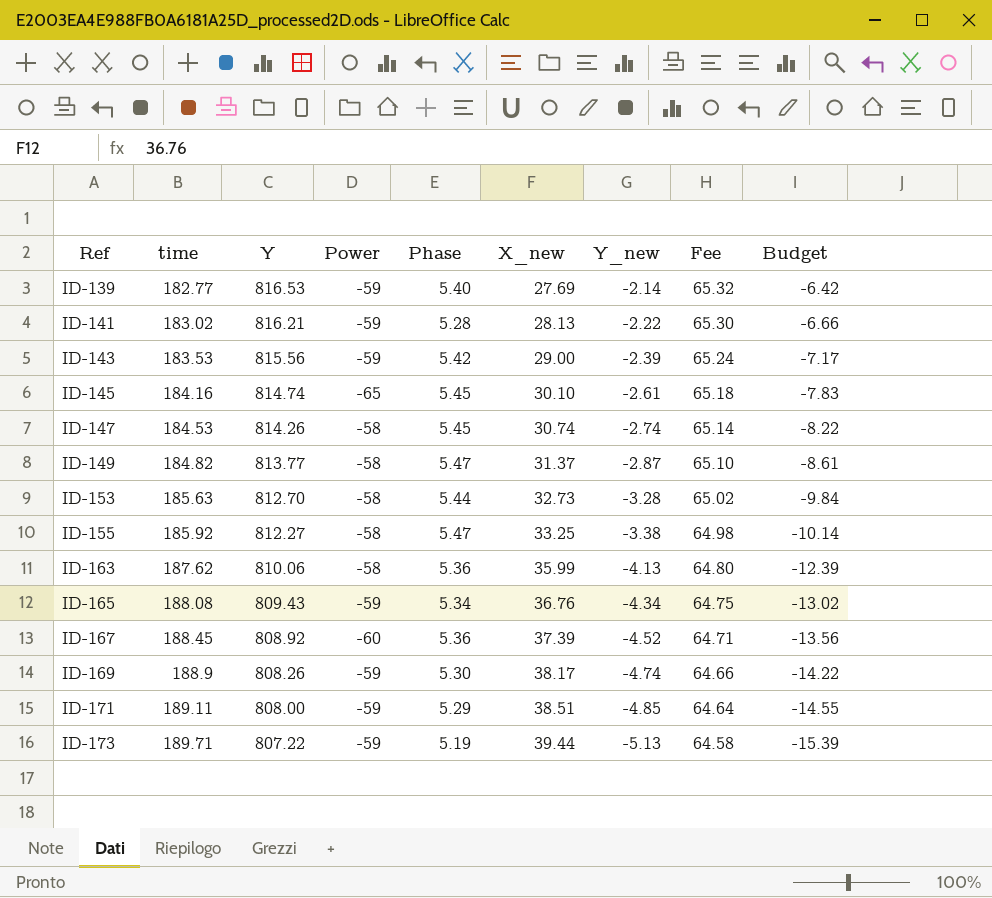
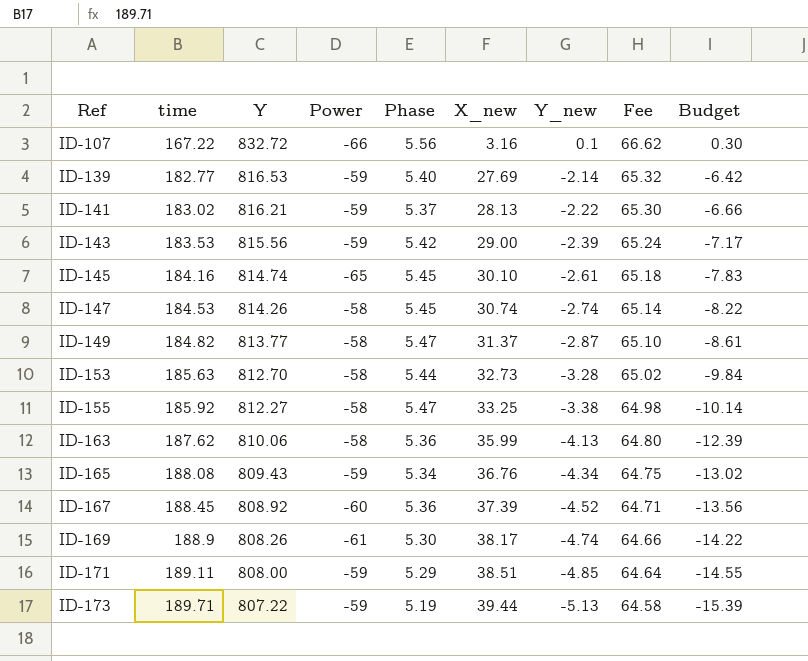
row ID-107: none -> 167.22 | 832.72 | -66 | 5.56 | 3.16 | 0.1 | 66.62 | 0.30
ID-141 | Phase: 5.28 -> 5.37
ID-169 | Power: -59 -> -61

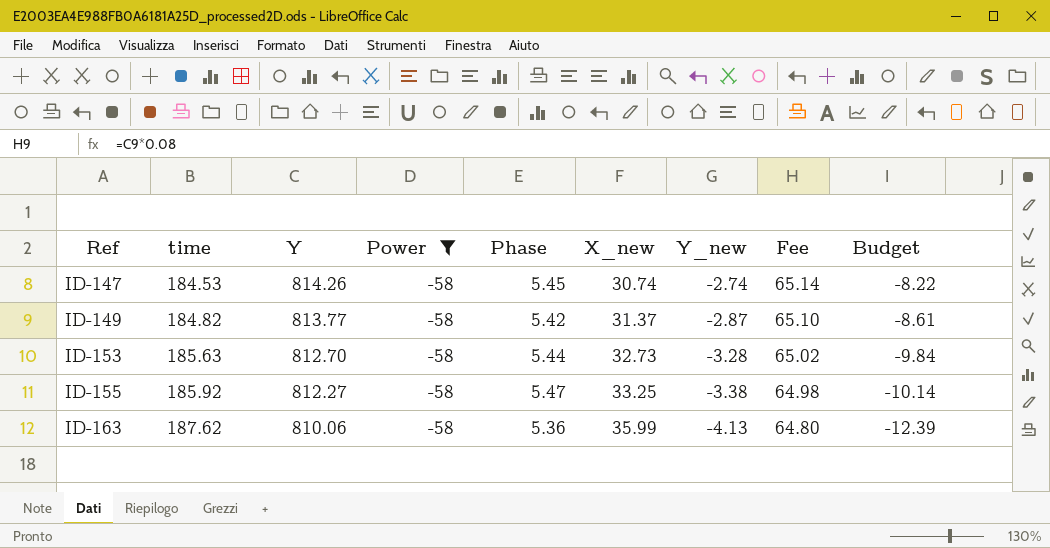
filter: none -> Power = -58
ID-149 | Phase: 5.47 -> 5.42

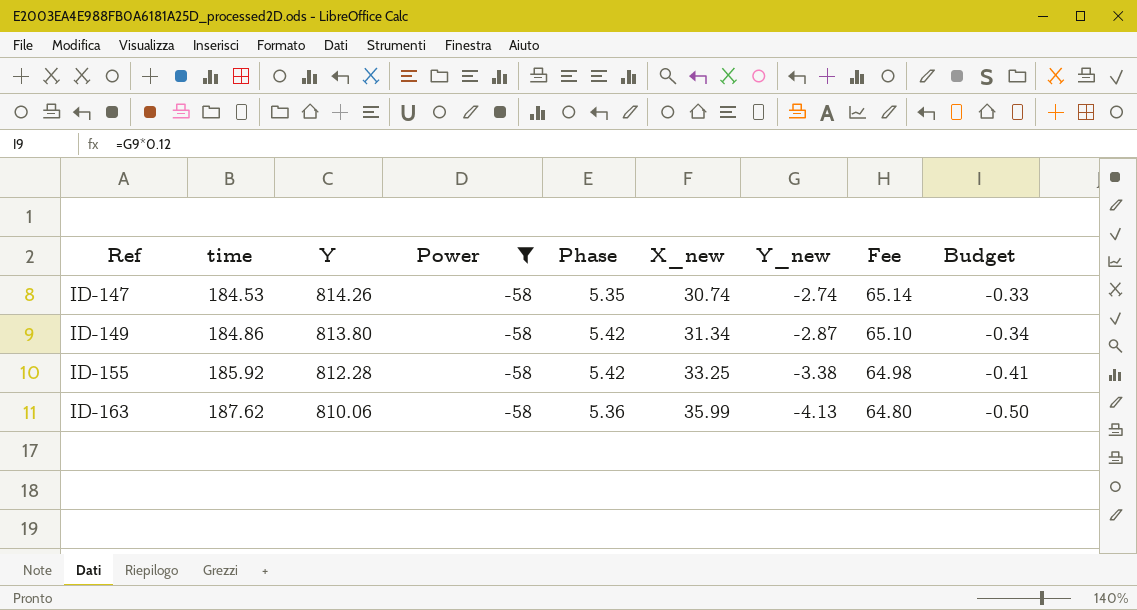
column Budget | formula: [Y_new] * 3 -> [Y_new] * 0.12
row ID-153: 185.63 | 812.70 | -58 | 5.44 | 32.73 | -3.28 | 65.02 | -9.84 -> none
ID-147 | Phase: 5.45 -> 5.35
ID-149 | time: 184.82 -> 184.86
ID-149 | Y: 813.77 -> 813.80
ID-149 | X_new: 31.37 -> 31.34
ID-155 | Y: 812.27 -> 812.28
ID-155 | Phase: 5.47 -> 5.42

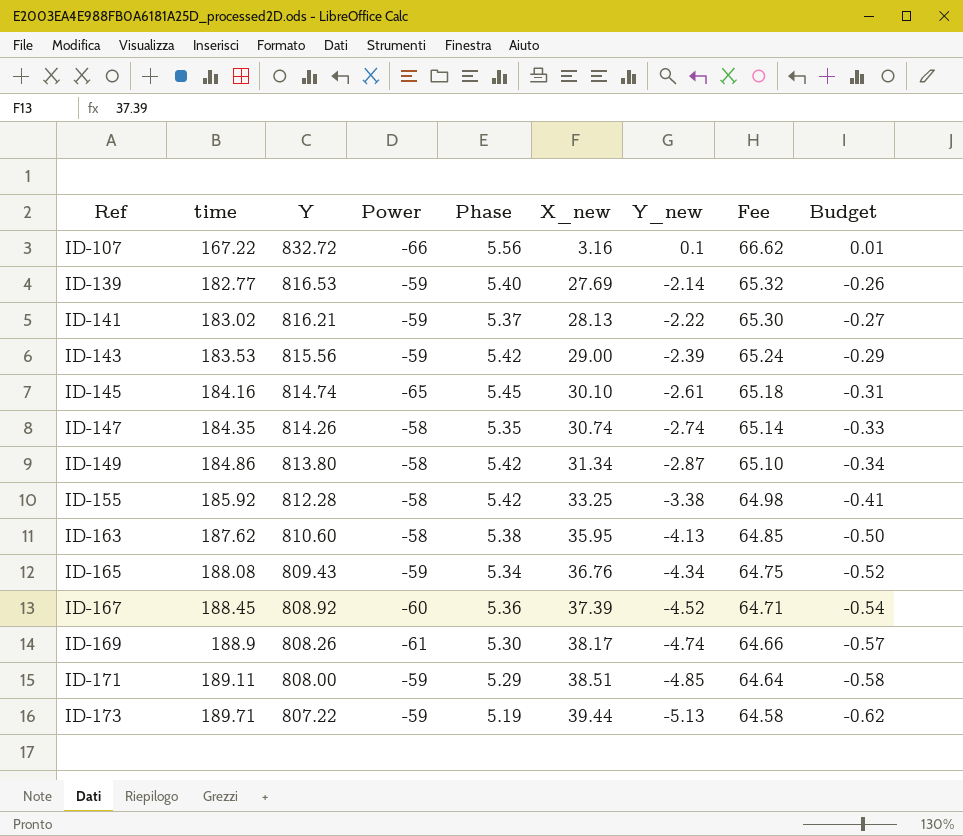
filter: Power = -58 -> none
ID-147 | time: 184.53 -> 184.35
ID-163 | Y: 810.06 -> 810.60
ID-163 | Phase: 5.36 -> 5.38
ID-163 | X_new: 35.99 -> 35.95
ID-163 | Fee: 64.80 -> 64.85

